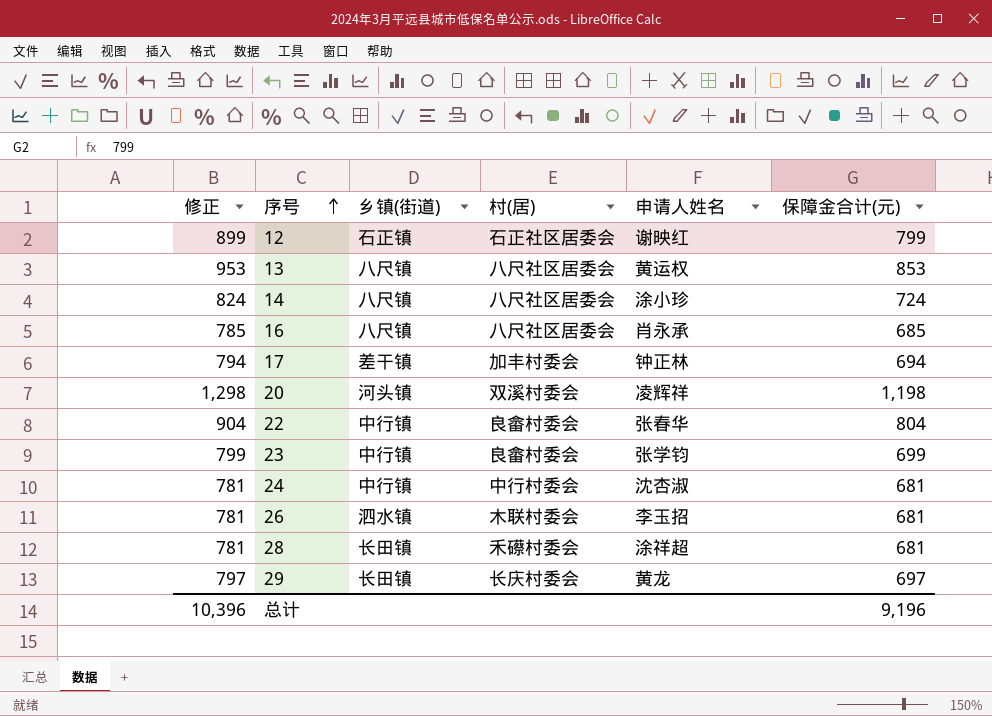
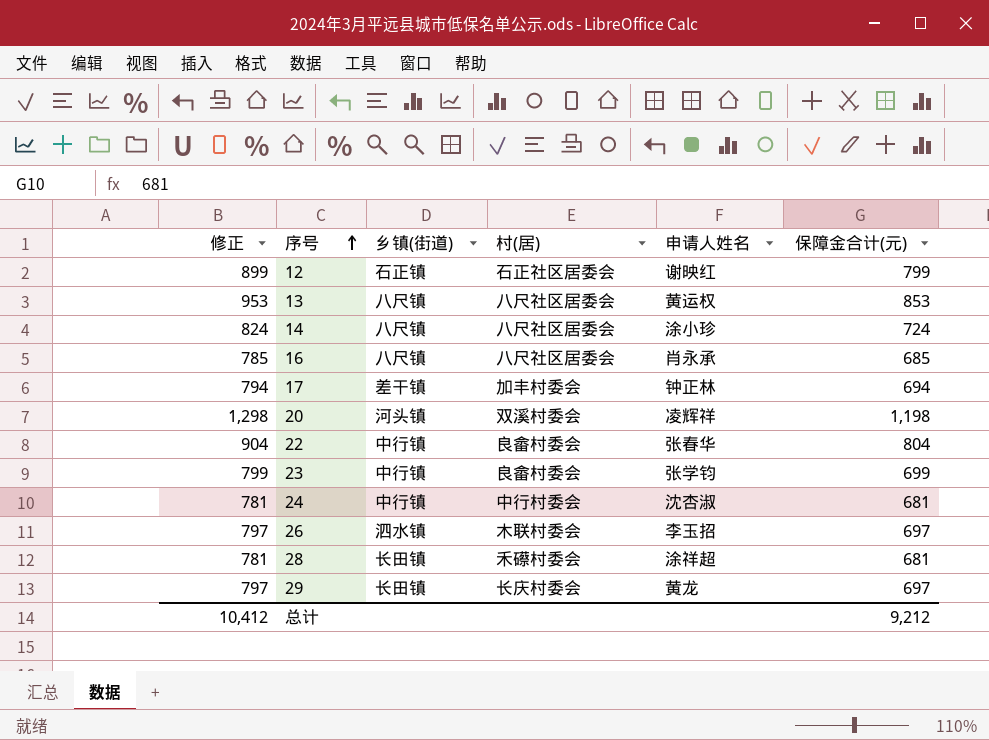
26 | 修正: 781 -> 797
26 | 保障金合计(元): 681 -> 697
总计 | 修正: 10,396 -> 10,412
总计 | 保障金合计(元): 9,196 -> 9,212

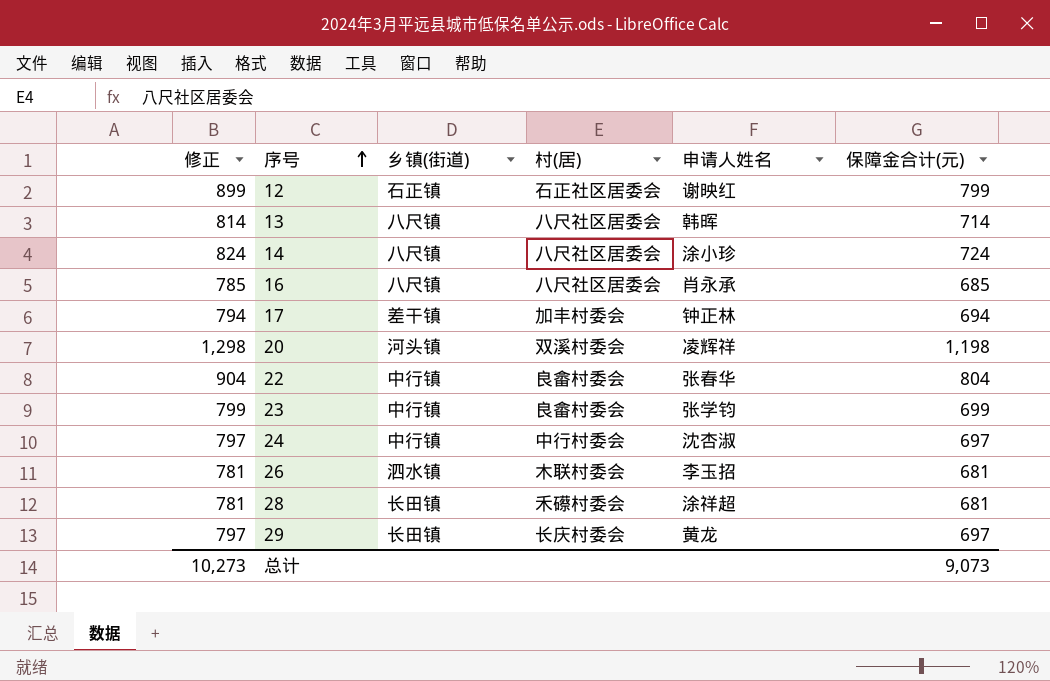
13 | 修正: 953 -> 814
13 | 申请人姓名: 黄运权 -> 韩晖
13 | 保障金合计(元): 853 -> 714
24 | 修正: 781 -> 797
24 | 保障金合计(元): 681 -> 697
26 | 修正: 797 -> 781
26 | 保障金合计(元): 697 -> 681
总计 | 修正: 10,412 -> 10,273
总计 | 保障金合计(元): 9,212 -> 9,073

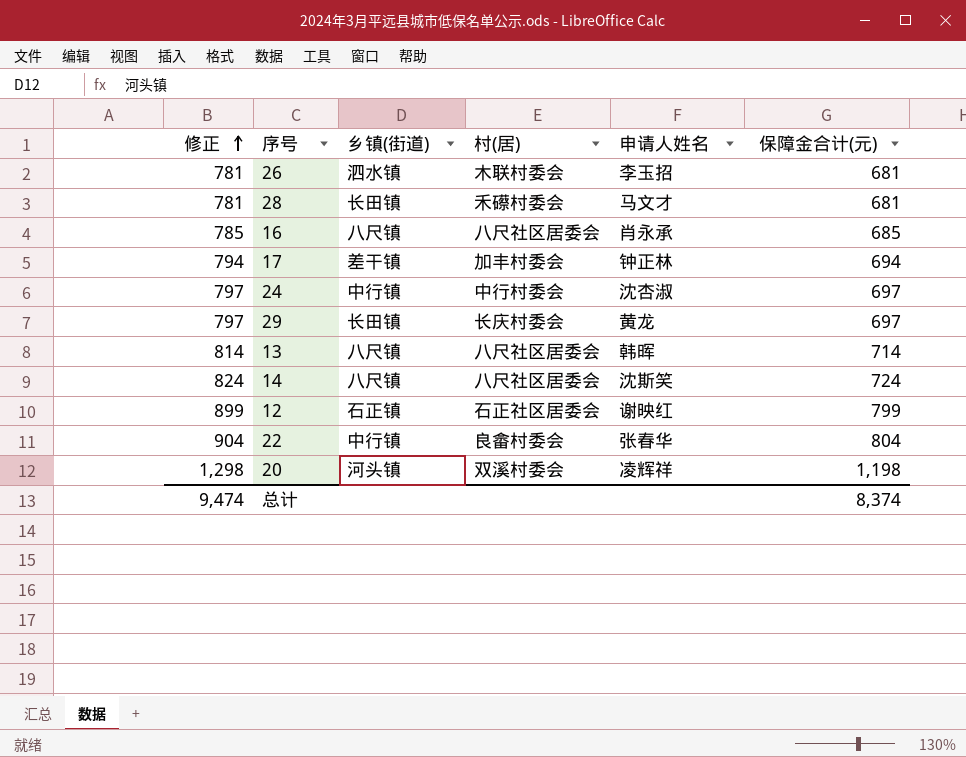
row order: 序号 ascending -> 修正 ascending
row 23: 799 | 中行镇 | 良畲村委会 | 张学钧 | 699 -> none
28 | 申请人姓名: 涂祥超 -> 马文才
14 | 申请人姓名: 涂小珍 -> 沈斯笑
总计 | 修正: 10,273 -> 9,474
总计 | 保障金合计(元): 9,073 -> 8,374

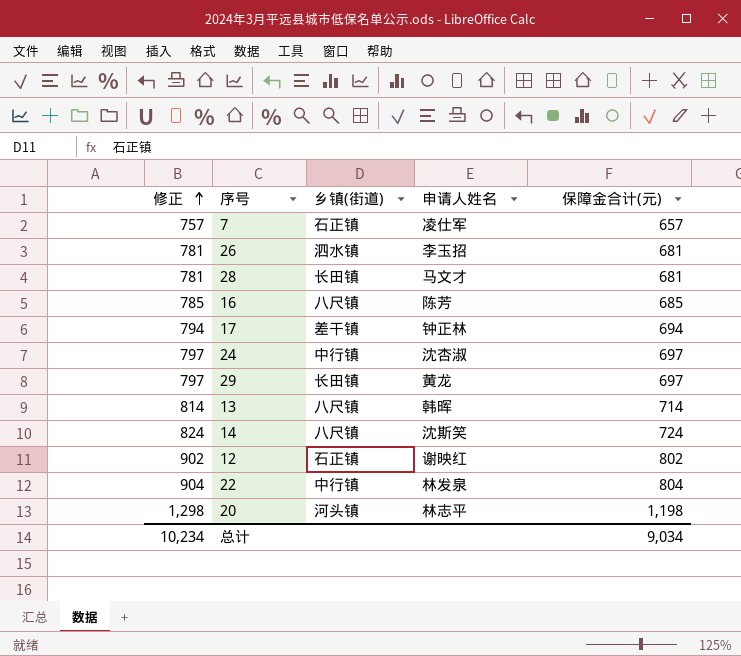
column 村(居) | position: 4 -> none
row 7: none -> 757 | 石正镇 | 凌仕军 | 657
16 | 申请人姓名: 肖永承 -> 陈芳
12 | 修正: 899 -> 902
12 | 保障金合计(元): 799 -> 802
22 | 申请人姓名: 张春华 -> 林发泉
20 | 申请人姓名: 凌辉祥 -> 林志平
总计 | 修正: 9,474 -> 10,234
总计 | 保障金合计(元): 8,374 -> 9,034

